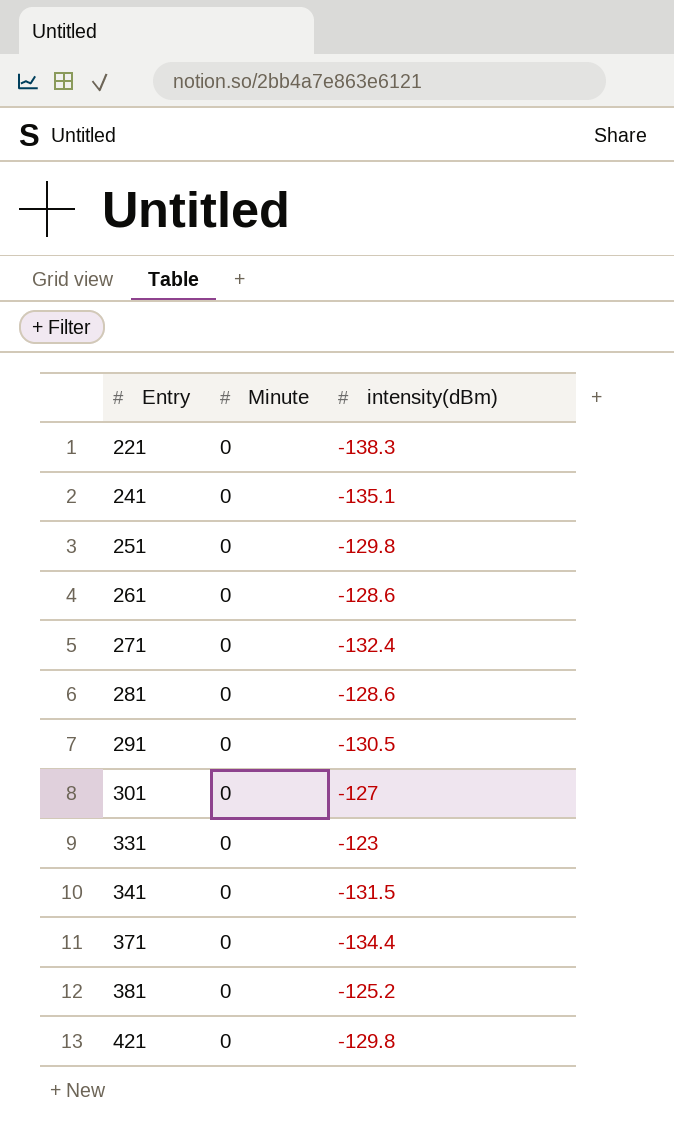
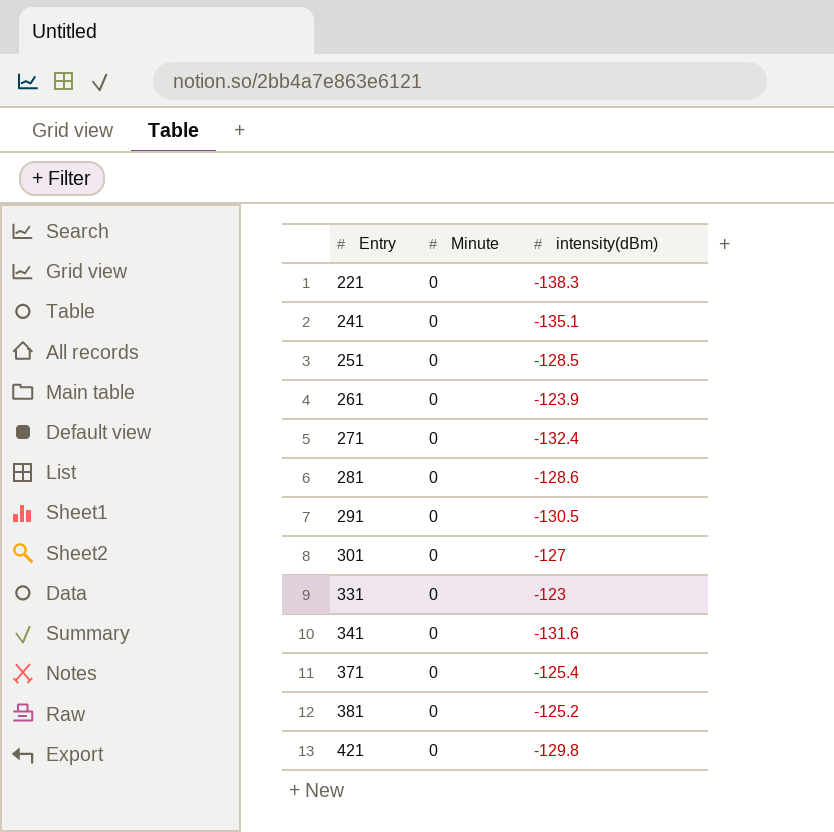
251 | intensity(dBm): -129.8 -> -128.5
261 | intensity(dBm): -128.6 -> -123.9
341 | intensity(dBm): -131.5 -> -131.6
371 | intensity(dBm): -134.4 -> -125.4

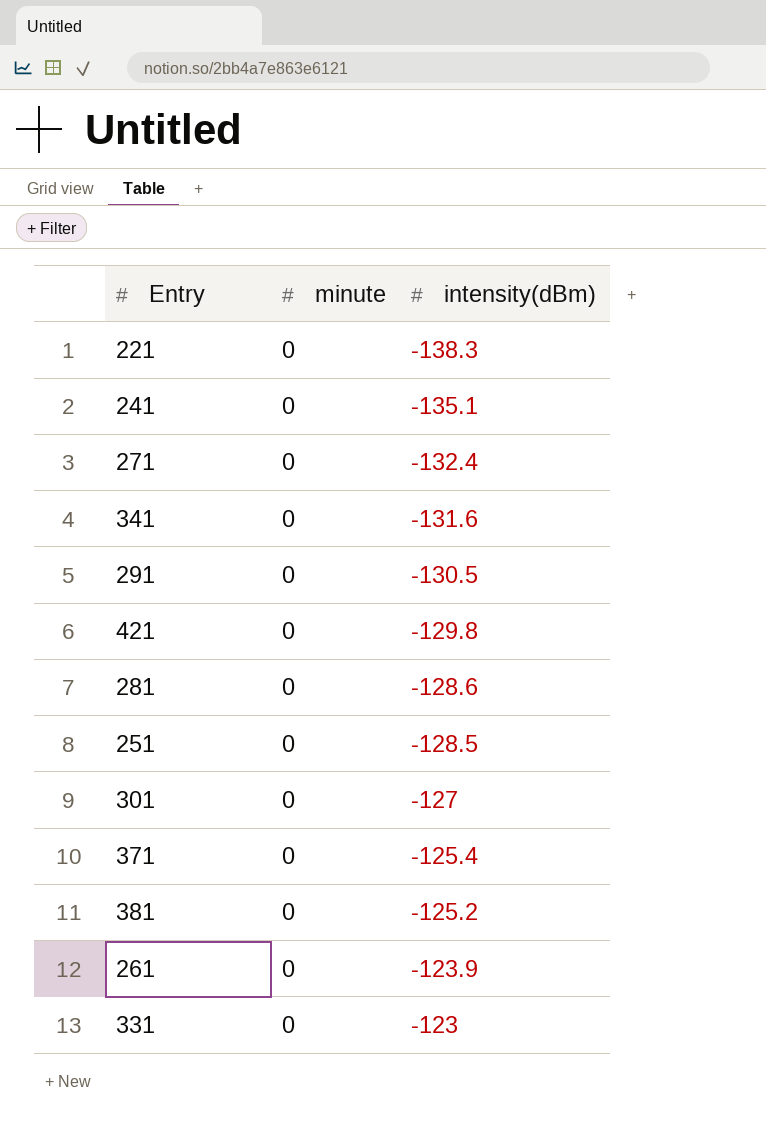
row order: Entry ascending -> intensity(dBm) ascending
column name: Minute -> minute

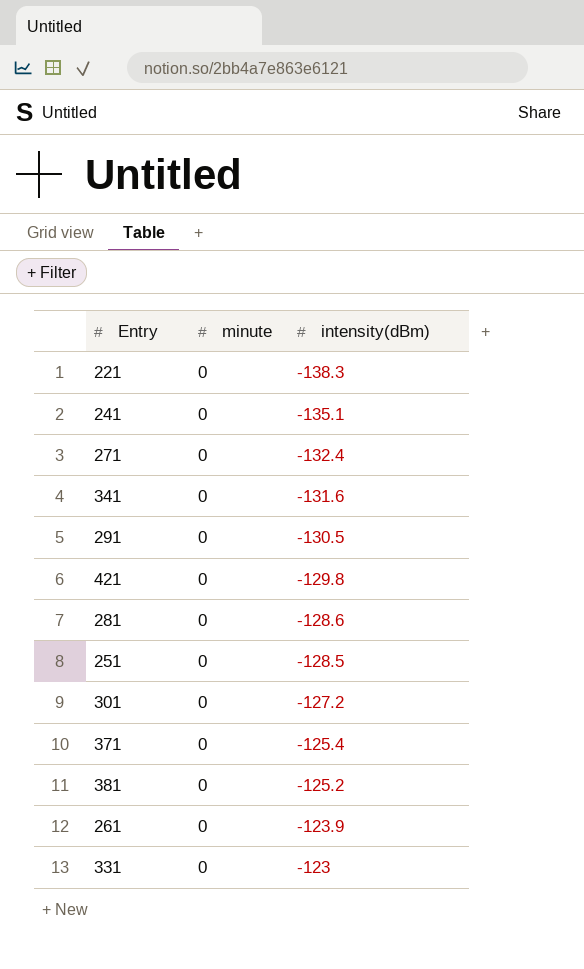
301 | intensity(dBm): -127 -> -127.2

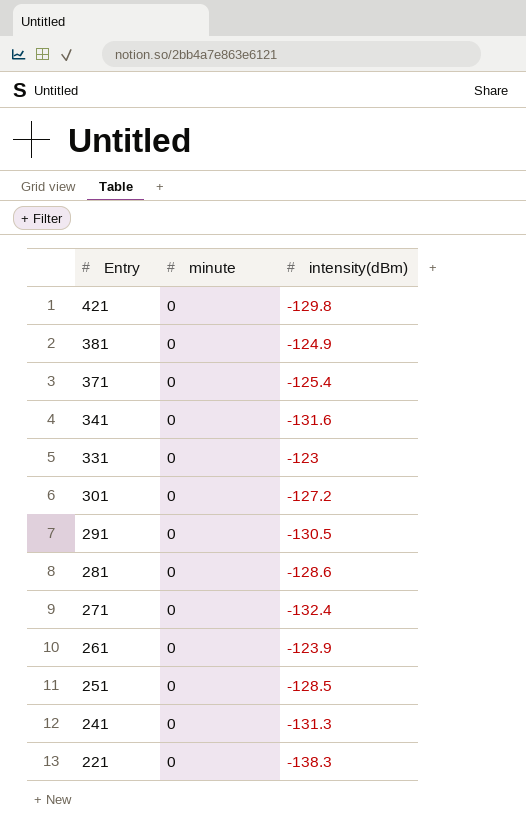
row order: intensity(dBm) ascending -> Entry descending
381 | intensity(dBm): -125.2 -> -124.9
241 | intensity(dBm): -135.1 -> -131.3

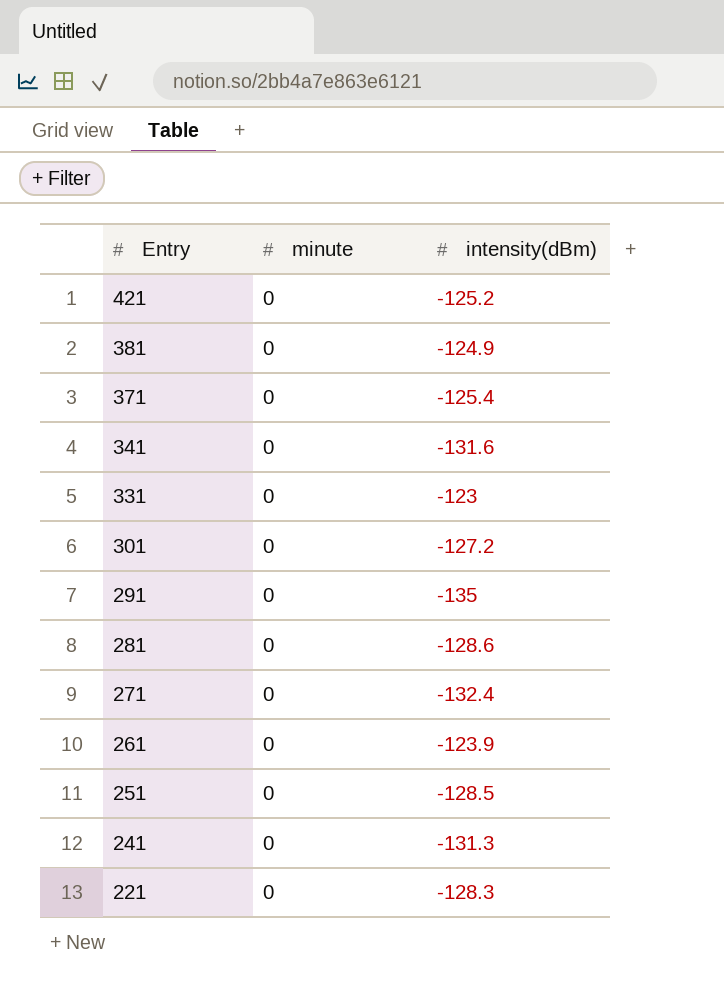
421 | intensity(dBm): -129.8 -> -125.2
291 | intensity(dBm): -130.5 -> -135
221 | intensity(dBm): -138.3 -> -128.3

